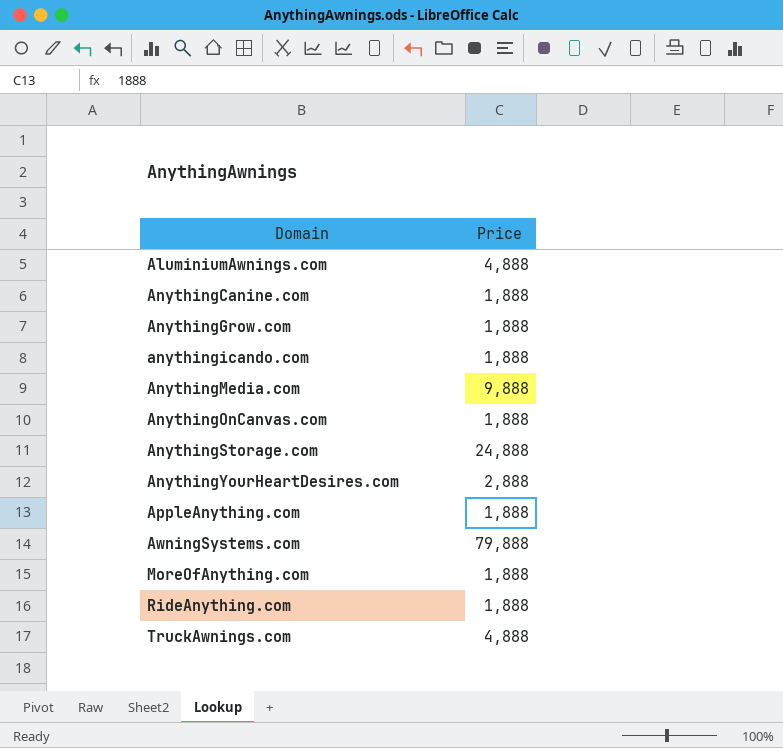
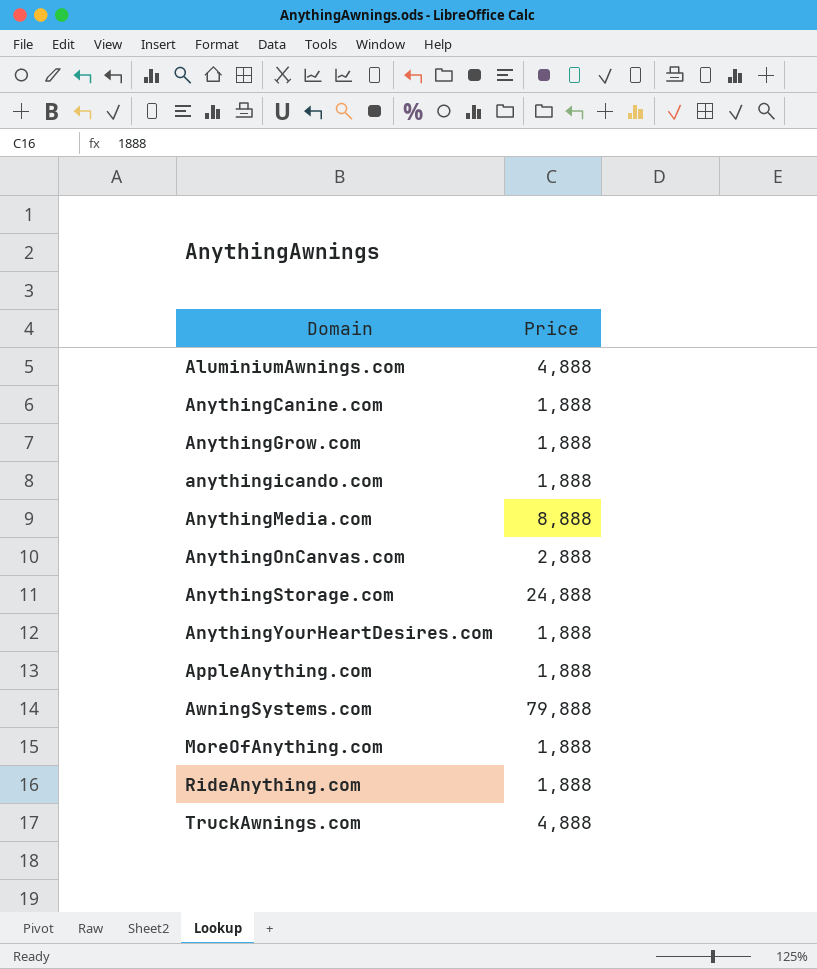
AnythingMedia.com | Price: 9,888 -> 8,888
AnythingOnCanvas.com | Price: 1,888 -> 2,888
AnythingYourHeartDesires.com | Price: 2,888 -> 1,888

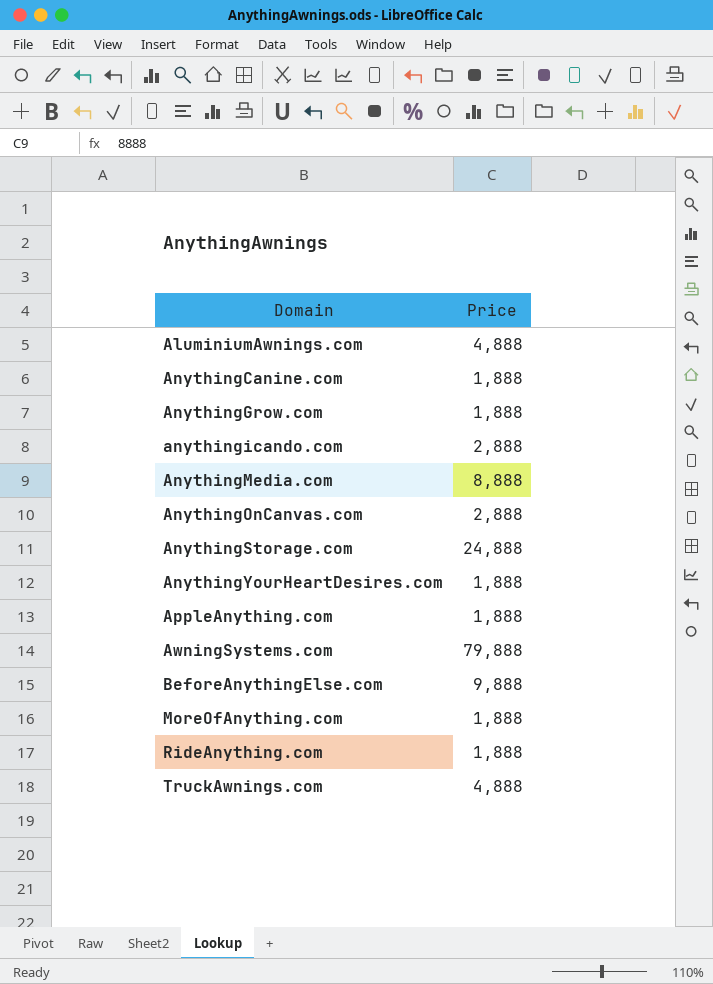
anythingicando.com | Price: 1,888 -> 2,888
row BeforeAnythingElse.com: none -> 9,888

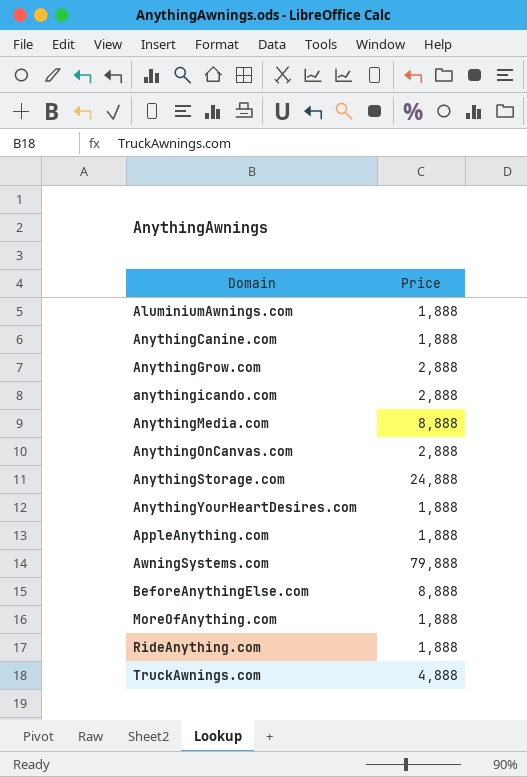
AluminiumAwnings.com | Price: 4,888 -> 1,888
AnythingGrow.com | Price: 1,888 -> 2,888
BeforeAnythingElse.com | Price: 9,888 -> 8,888

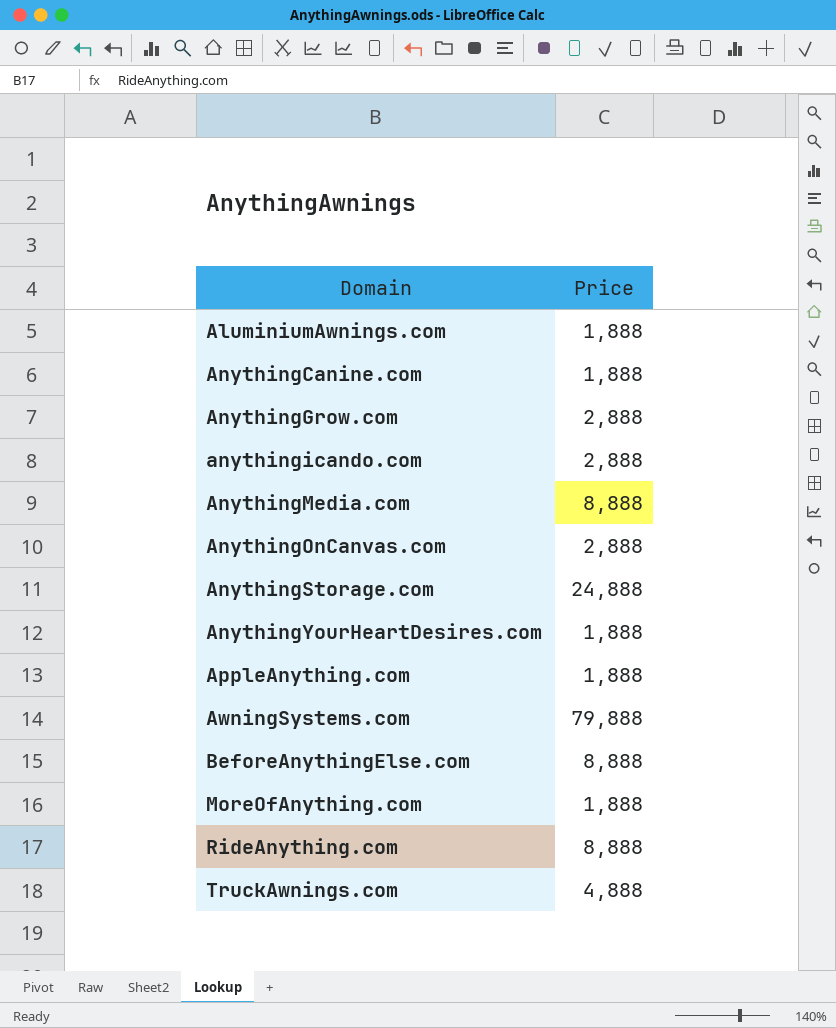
RideAnything.com | Price: 1,888 -> 8,888

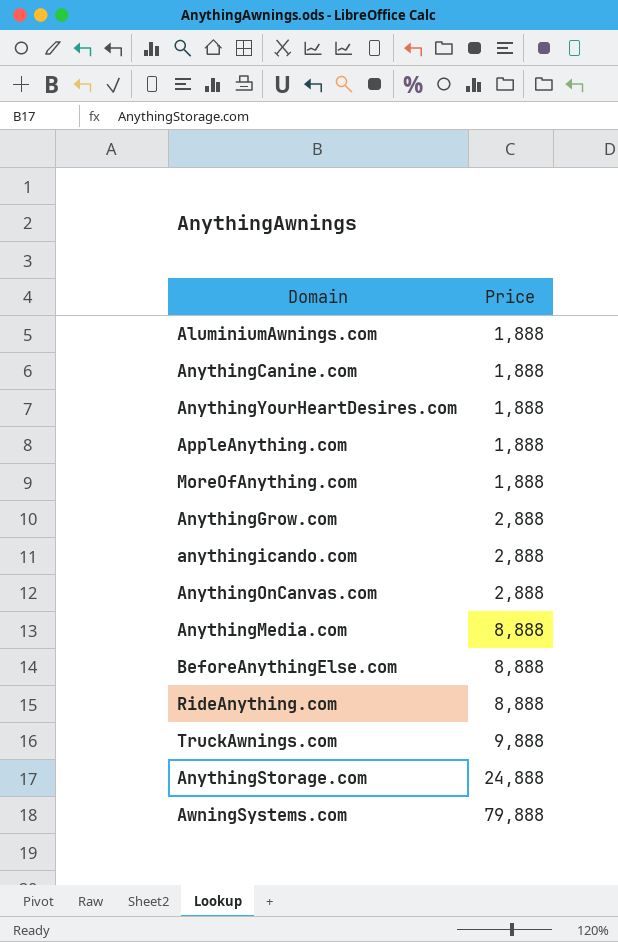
row order: Domain ascending -> Price ascending
TruckAwnings.com | Price: 4,888 -> 9,888

